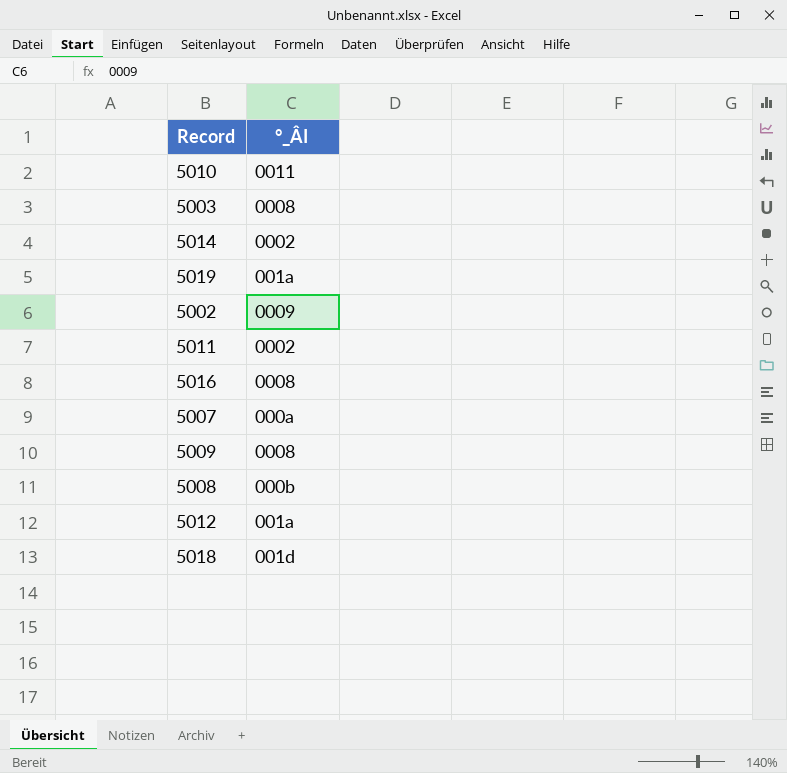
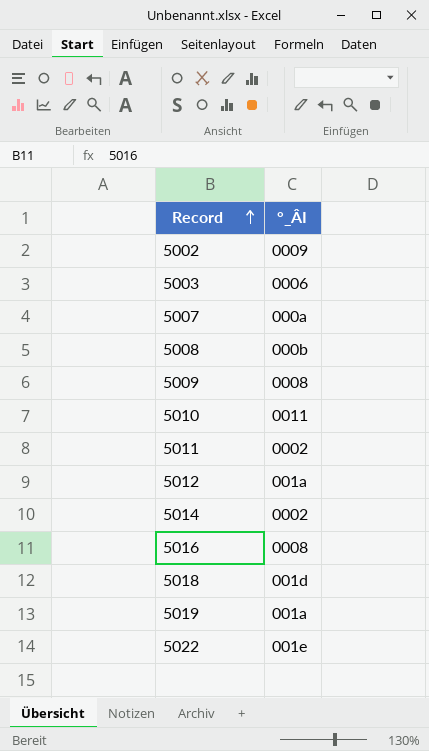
row order: none -> Record ascending
5003 | °_ÂI: 0008 -> 0006
row 5022: none -> 001e

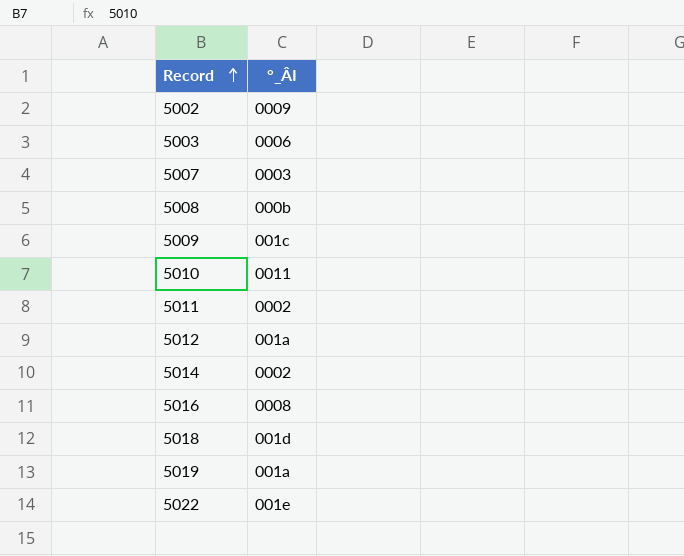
5007 | °_ÂI: 000a -> 0003
5009 | °_ÂI: 0008 -> 001c

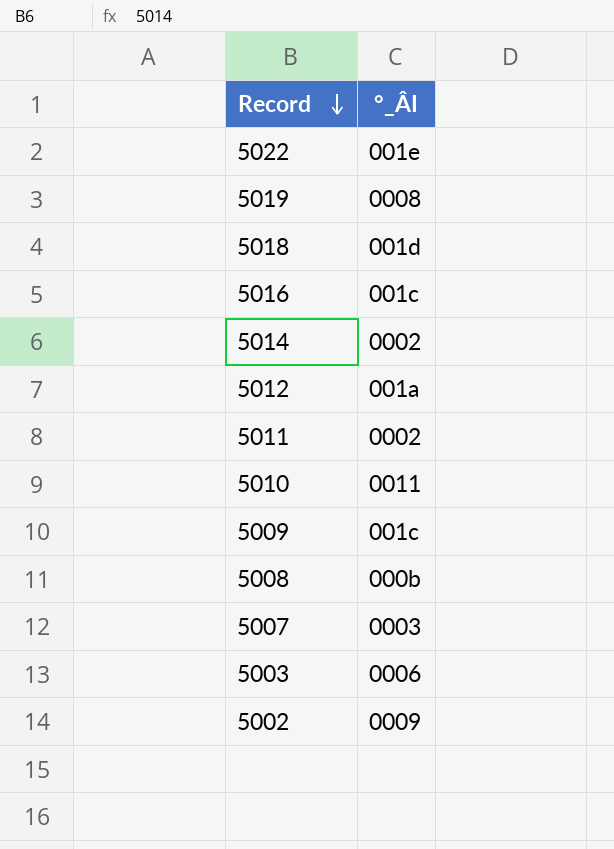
row order: Record ascending -> Record descending
5019 | °_ÂI: 001a -> 0008
5016 | °_ÂI: 0008 -> 001c

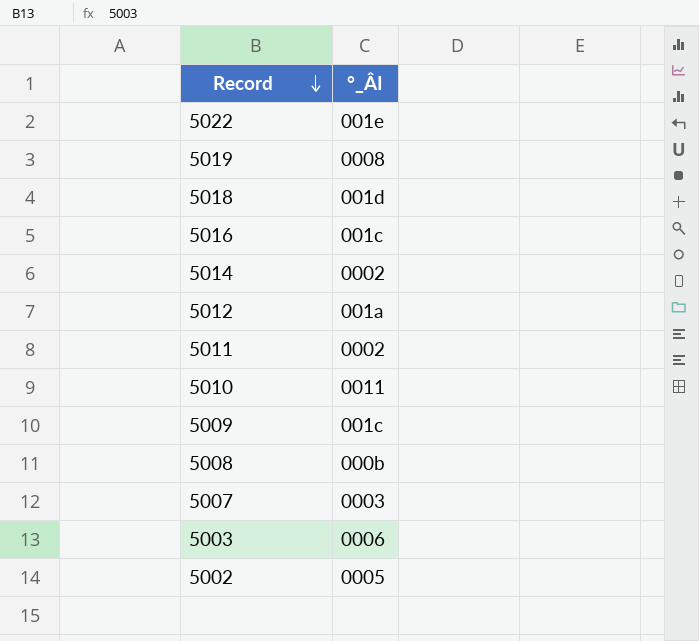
5002 | °_ÂI: 0009 -> 0005

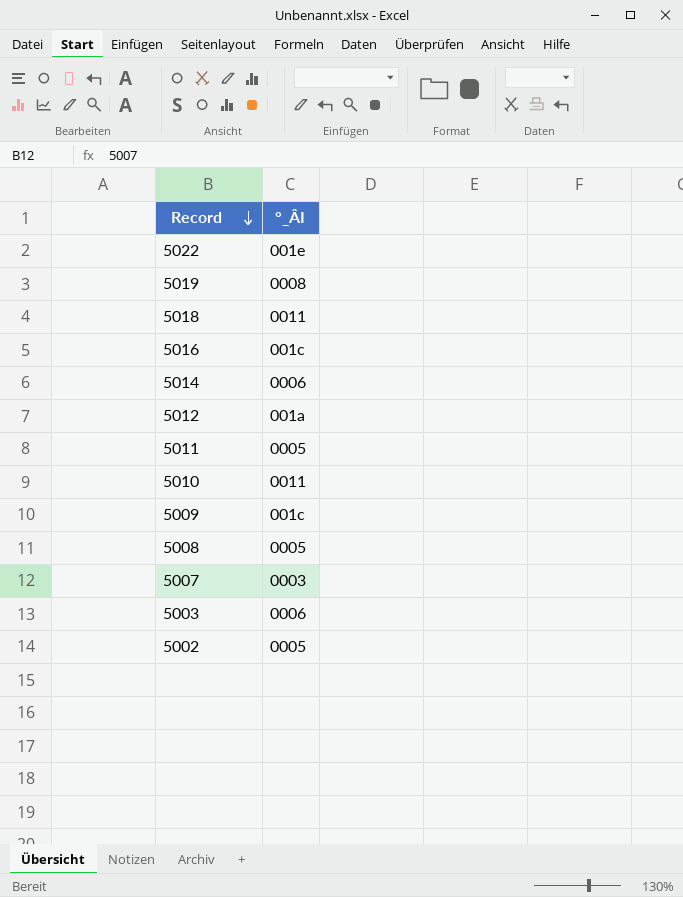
5018 | °_ÂI: 001d -> 0011
5014 | °_ÂI: 0002 -> 0006
5011 | °_ÂI: 0002 -> 0005
5008 | °_ÂI: 000b -> 0005

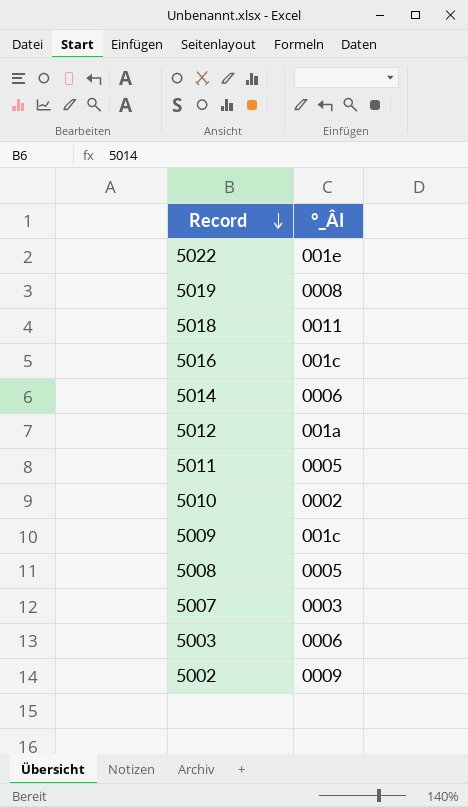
5010 | °_ÂI: 0011 -> 0002
5002 | °_ÂI: 0005 -> 0009

